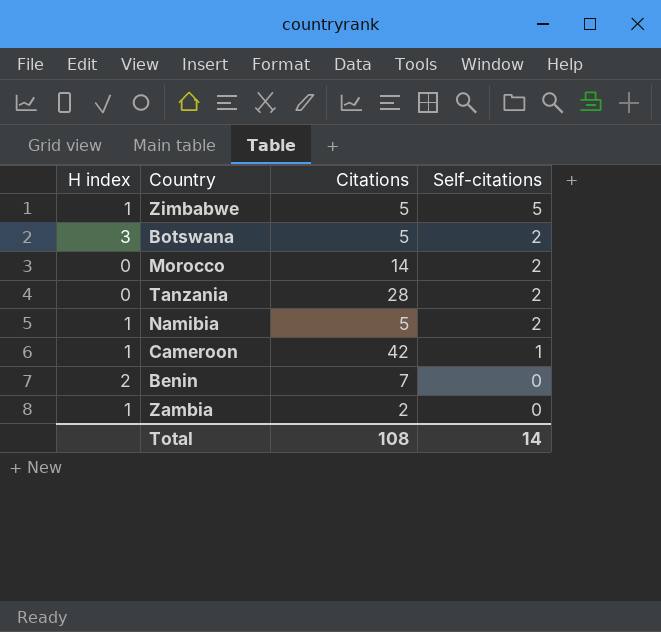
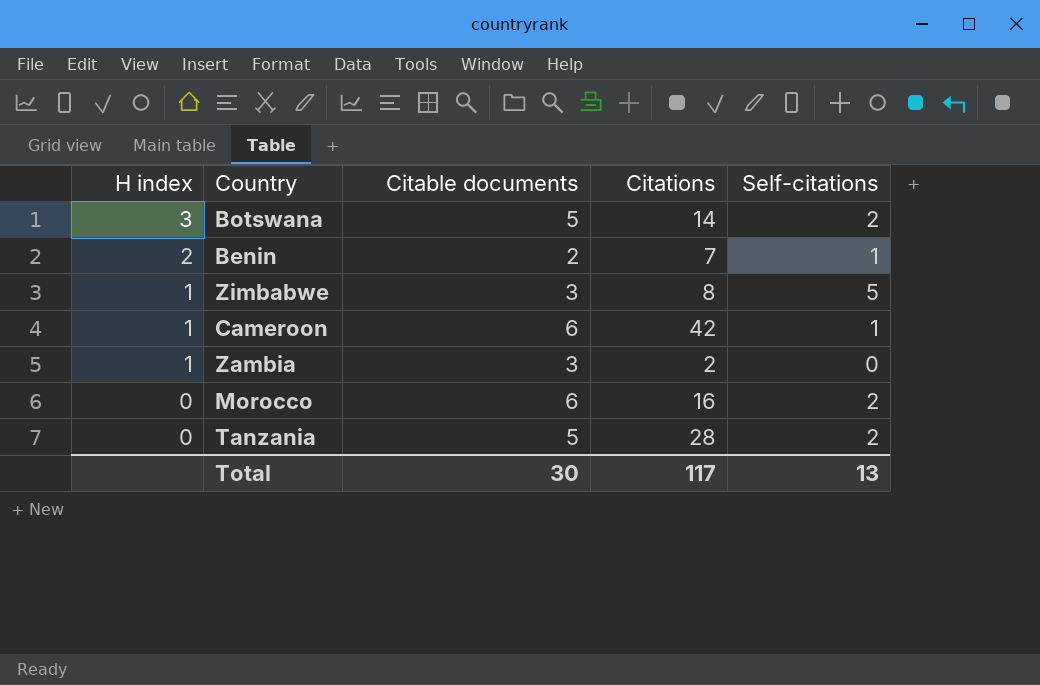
row order: Self-citations descending -> H index descending
column Citable documents | position: none -> 3
row Namibia: 1 | 5 | 2 -> none
Botswana | Citations: 5 -> 14
Benin | Self-citations: 0 -> 1
Zimbabwe | Citations: 5 -> 8
Morocco | Citations: 14 -> 16
Total | Citations: 108 -> 117
Total | Self-citations: 14 -> 13

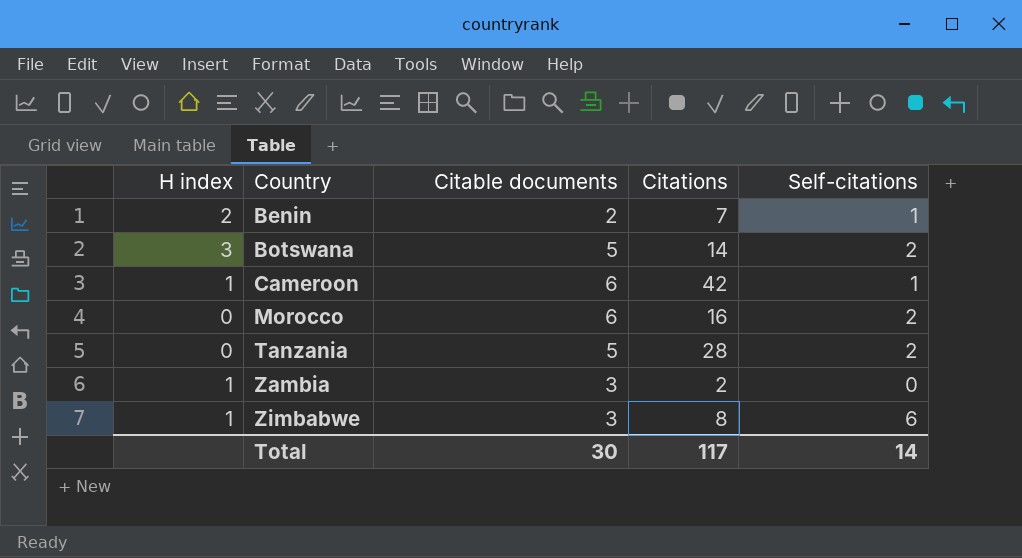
row order: H index descending -> Country ascending
Zimbabwe | Self-citations: 5 -> 6
Total | Self-citations: 13 -> 14

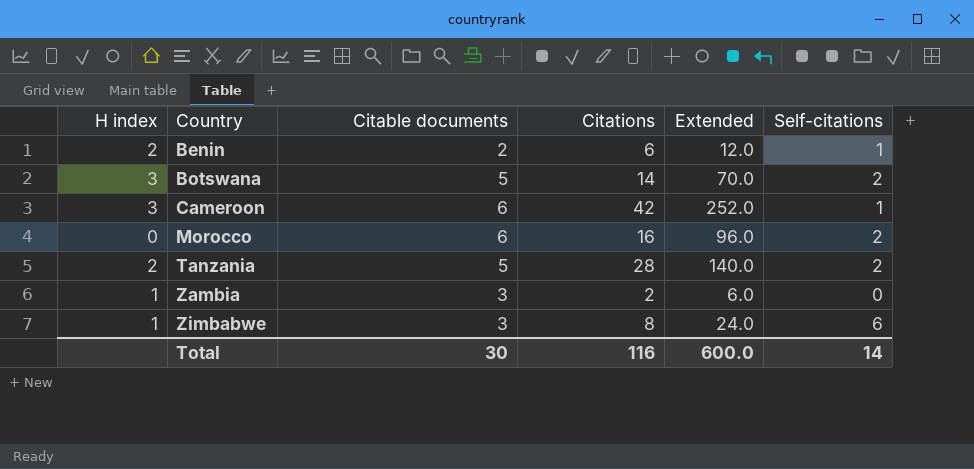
column Extended | formula: none -> [Citable documents] * [Citations]
Benin | Citations: 7 -> 6
Cameroon | H index: 1 -> 3
Tanzania | H index: 0 -> 2
Total | Citations: 117 -> 116

